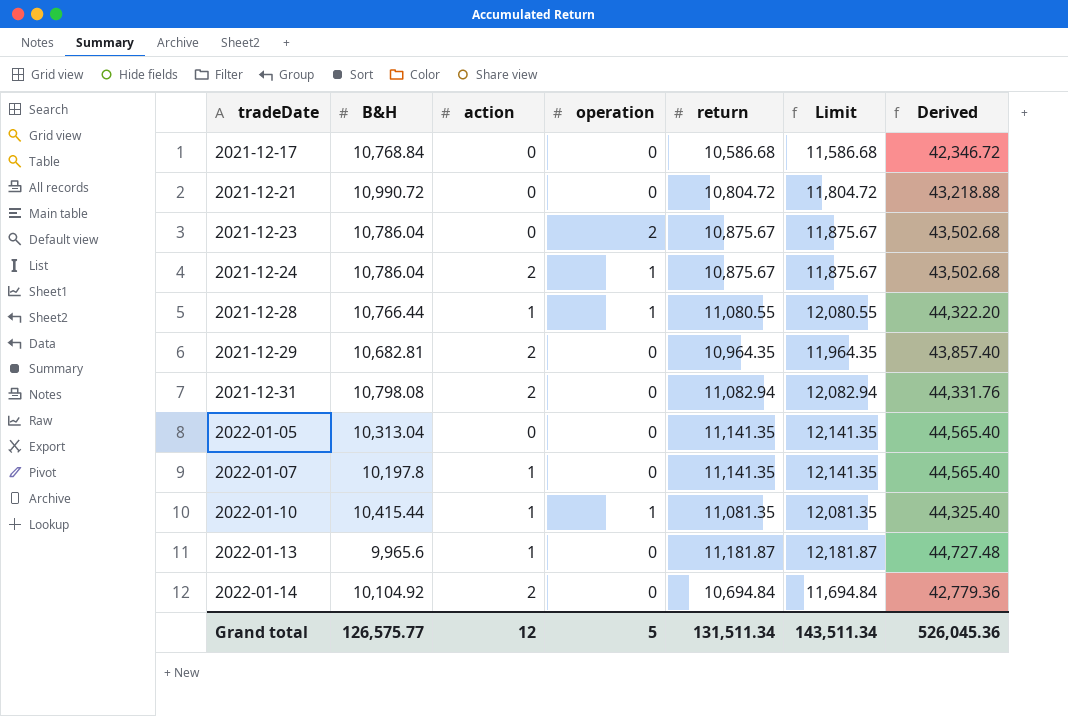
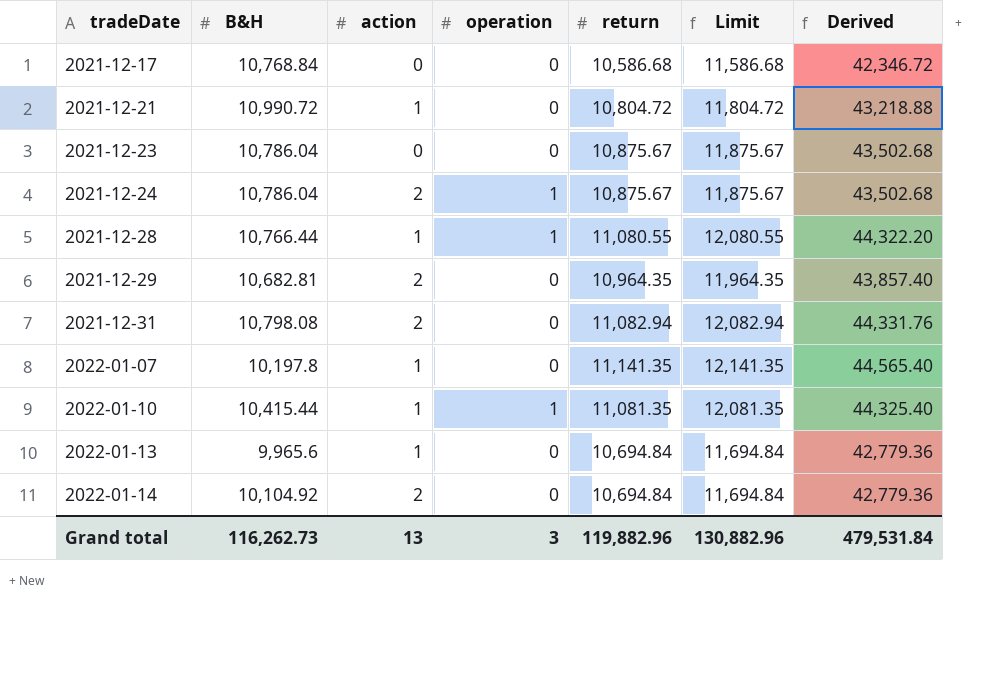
row 2022-01-05: 10,313.04 | 0 | 0 | 11,141.35 | 12,141.35 | 44,565.40 -> none
2021-12-21 | action: 0 -> 1
2021-12-23 | operation: 2 -> 0
2022-01-13 | return: 11,181.87 -> 10,694.84
2022-01-13 | Limit: 12,181.87 -> 11,694.84
2022-01-13 | Derived: 44,727.48 -> 42,779.36
Grand total | B&H: 126,575.77 -> 116,262.73
Grand total | action: 12 -> 13
Grand total | operation: 5 -> 3
Grand total | return: 131,511.34 -> 119,882.96
Grand total | Limit: 143,511.34 -> 130,882.96
Grand total | Derived: 526,045.36 -> 479,531.84

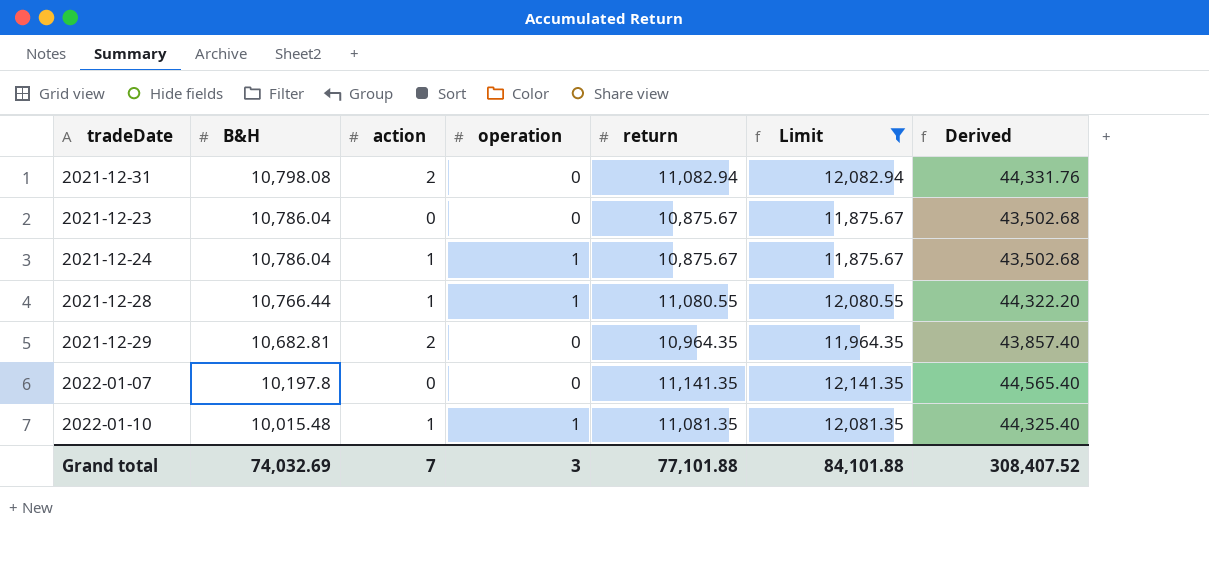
filter: none -> Limit >= 11,875.67
row order: tradeDate ascending -> B&H descending
2021-12-24 | action: 2 -> 1
2022-01-07 | action: 1 -> 0
2022-01-10 | B&H: 10,415.44 -> 10,015.48
Grand total | B&H: 116,262.73 -> 74,032.69
Grand total | action: 13 -> 7
Grand total | return: 119,882.96 -> 77,101.88
Grand total | Limit: 130,882.96 -> 84,101.88
Grand total | Derived: 479,531.84 -> 308,407.52

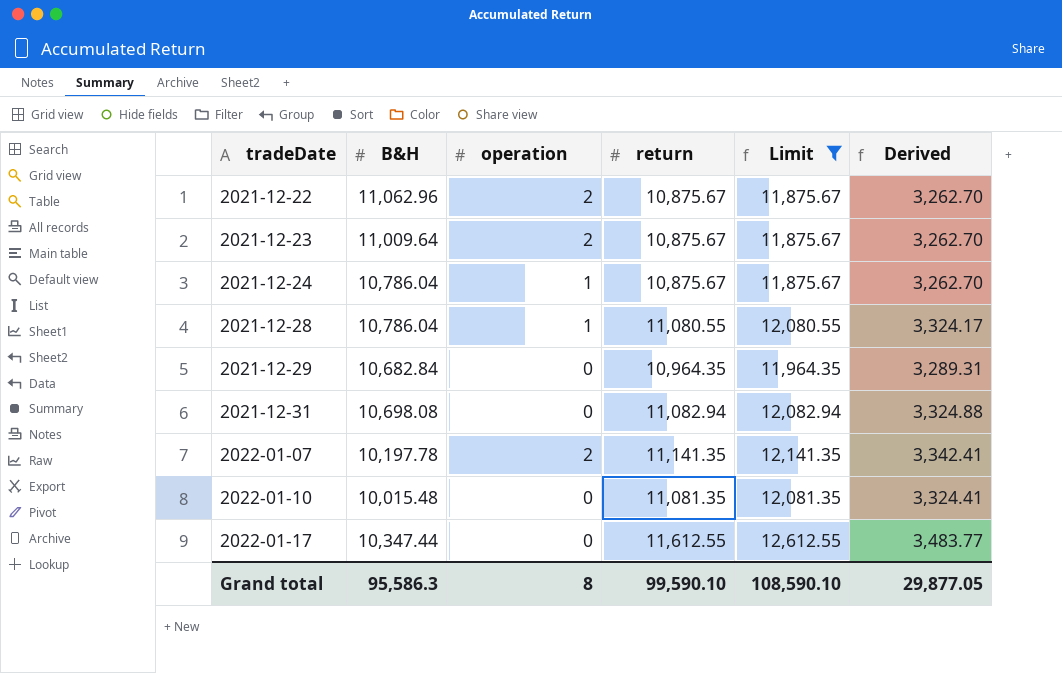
row order: B&H descending -> tradeDate ascending
column action | position: 3 -> none
column Derived | formula: [return] * 4 -> [return] * 0.3
row 2021-12-22: none -> 11,062.96 | 2 | 10,875.67 | 11,875.67 | 3,262.70
2021-12-23 | B&H: 10,786.04 -> 11,009.64
2021-12-23 | operation: 0 -> 2
2021-12-28 | B&H: 10,766.44 -> 10,786.04
2021-12-29 | B&H: 10,682.81 -> 10,682.84
2021-12-31 | B&H: 10,798.08 -> 10,698.08
2022-01-07 | B&H: 10,197.8 -> 10,197.78
2022-01-07 | operation: 0 -> 2
2022-01-10 | operation: 1 -> 0
row 2022-01-17: none -> 10,347.44 | 0 | 11,612.55 | 12,612.55 | 3,483.77
Grand total | B&H: 74,032.69 -> 95,586.3
Grand total | operation: 3 -> 8
Grand total | return: 77,101.88 -> 99,590.10
Grand total | Limit: 84,101.88 -> 108,590.10
Grand total | Derived: 308,407.52 -> 29,877.05

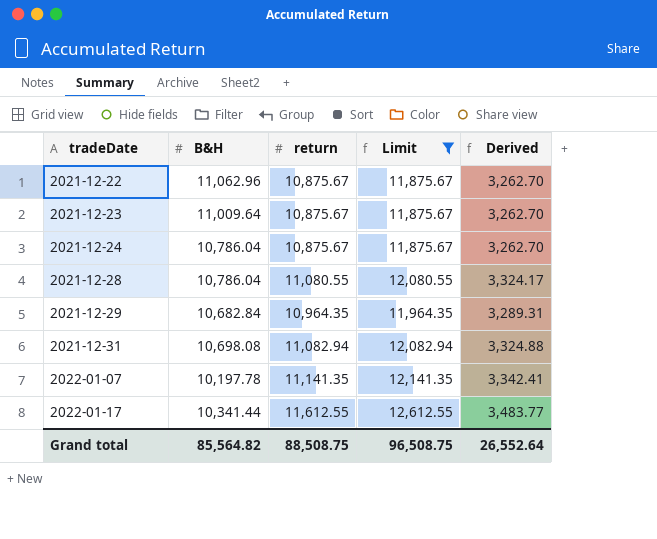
column operation | position: 3 -> none
row 2022-01-10: 10,015.48 | 0 | 11,081.35 | 12,081.35 | 3,324.41 -> none
2022-01-17 | B&H: 10,347.44 -> 10,341.44
Grand total | B&H: 95,586.3 -> 85,564.82
Grand total | return: 99,590.10 -> 88,508.75
Grand total | Limit: 108,590.10 -> 96,508.75
Grand total | Derived: 29,877.05 -> 26,552.64

